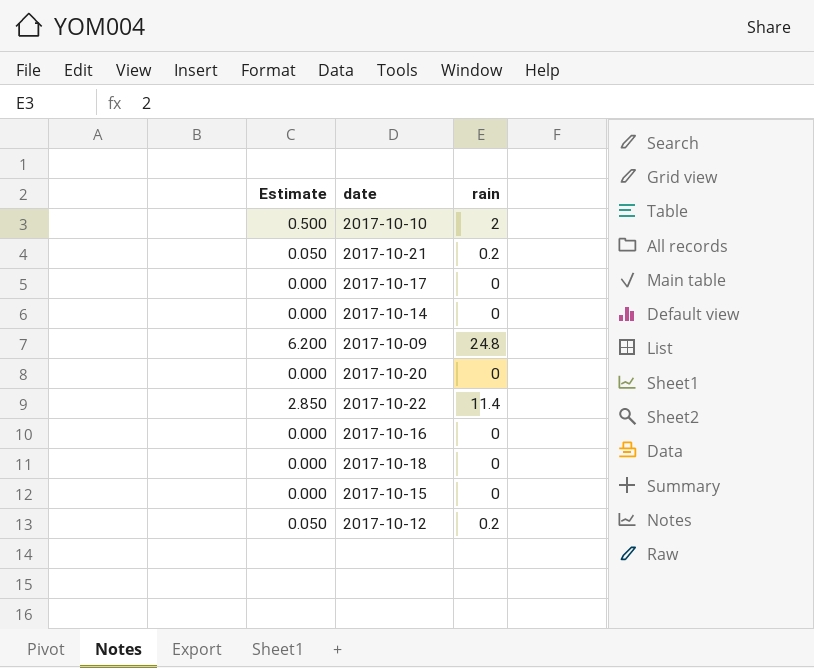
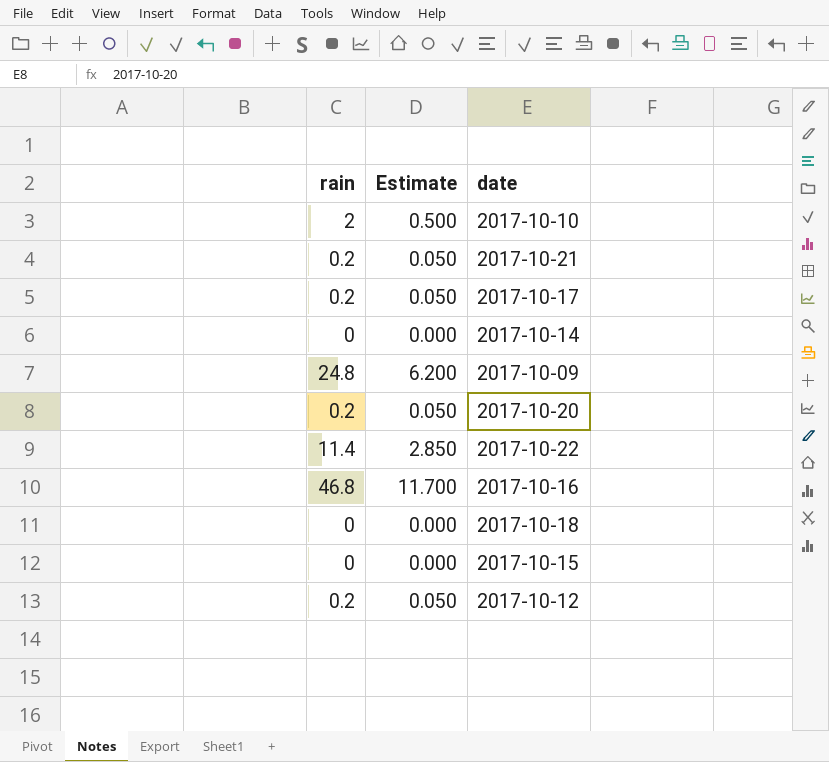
column rain | position: 3 -> 1
2017-10-17 | rain: 0 -> 0.2
2017-10-17 | Estimate: 0.000 -> 0.050
2017-10-20 | rain: 0 -> 0.2
2017-10-20 | Estimate: 0.000 -> 0.050
2017-10-16 | rain: 0 -> 46.8
2017-10-16 | Estimate: 0.000 -> 11.700

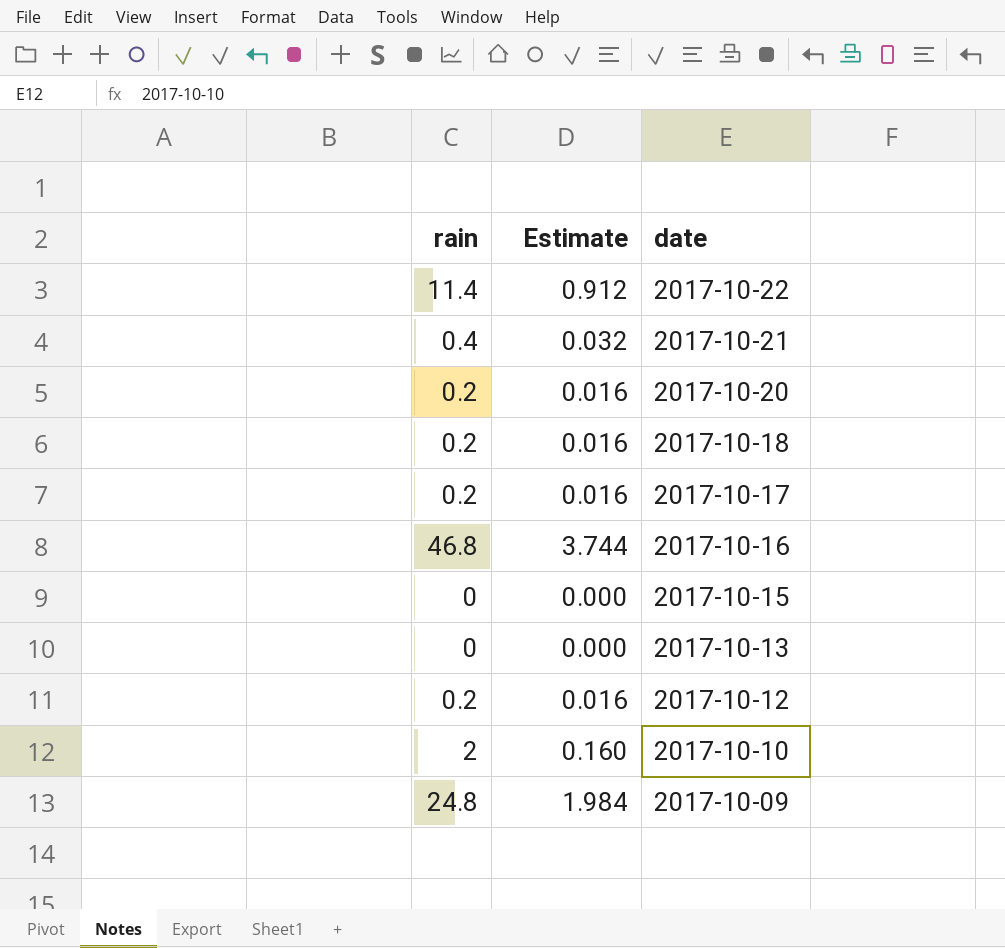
row order: none -> date descending
column Estimate | formula: [rain] * 0.25 -> [rain] * 0.08
row 2017-10-14: 0 | 0.000 -> none
2017-10-21 | rain: 0.2 -> 0.4
2017-10-18 | rain: 0 -> 0.2
row 2017-10-13: none -> 0 | 0.000

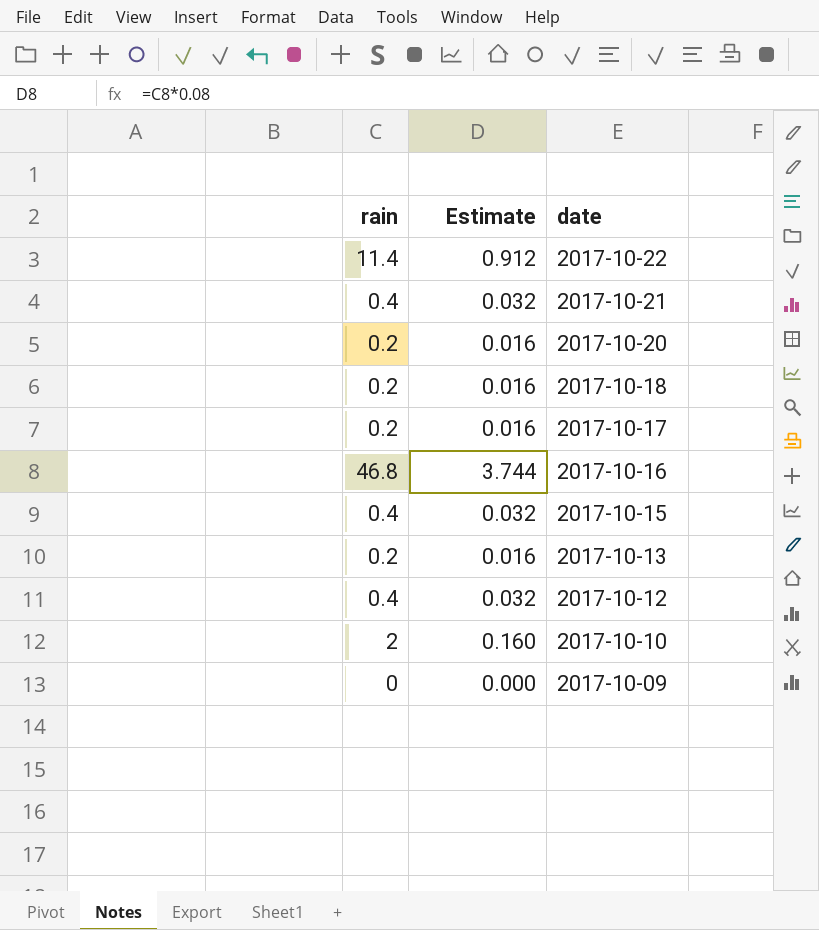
2017-10-15 | rain: 0 -> 0.4
2017-10-15 | Estimate: 0.000 -> 0.032
2017-10-13 | rain: 0 -> 0.2
2017-10-13 | Estimate: 0.000 -> 0.016
2017-10-12 | rain: 0.2 -> 0.4
2017-10-12 | Estimate: 0.016 -> 0.032
2017-10-09 | rain: 24.8 -> 0
2017-10-09 | Estimate: 1.984 -> 0.000

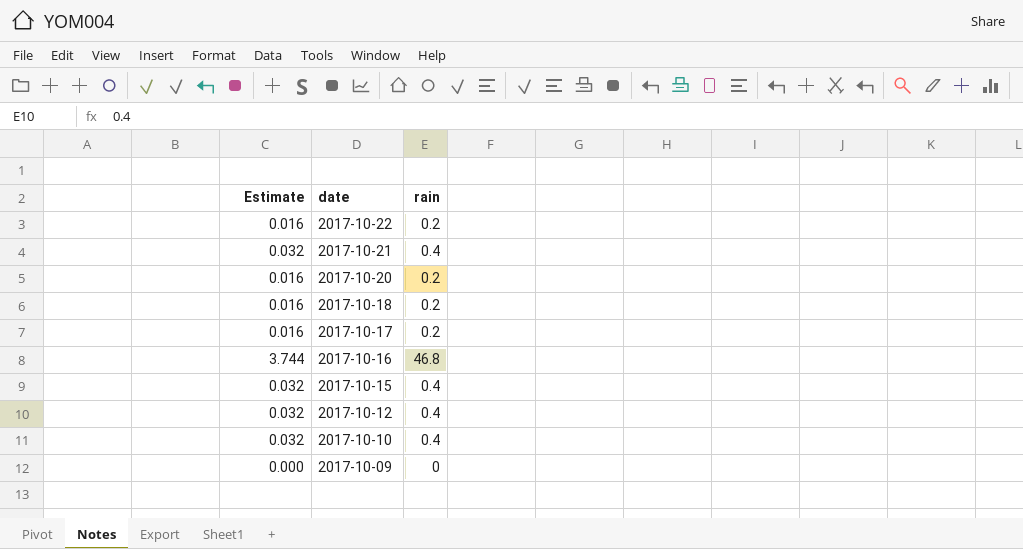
column rain | position: 1 -> 3
row 2017-10-13: 0.2 | 0.016 -> none
2017-10-22 | Estimate: 0.912 -> 0.016
2017-10-22 | rain: 11.4 -> 0.2
2017-10-10 | Estimate: 0.160 -> 0.032
2017-10-10 | rain: 2 -> 0.4

